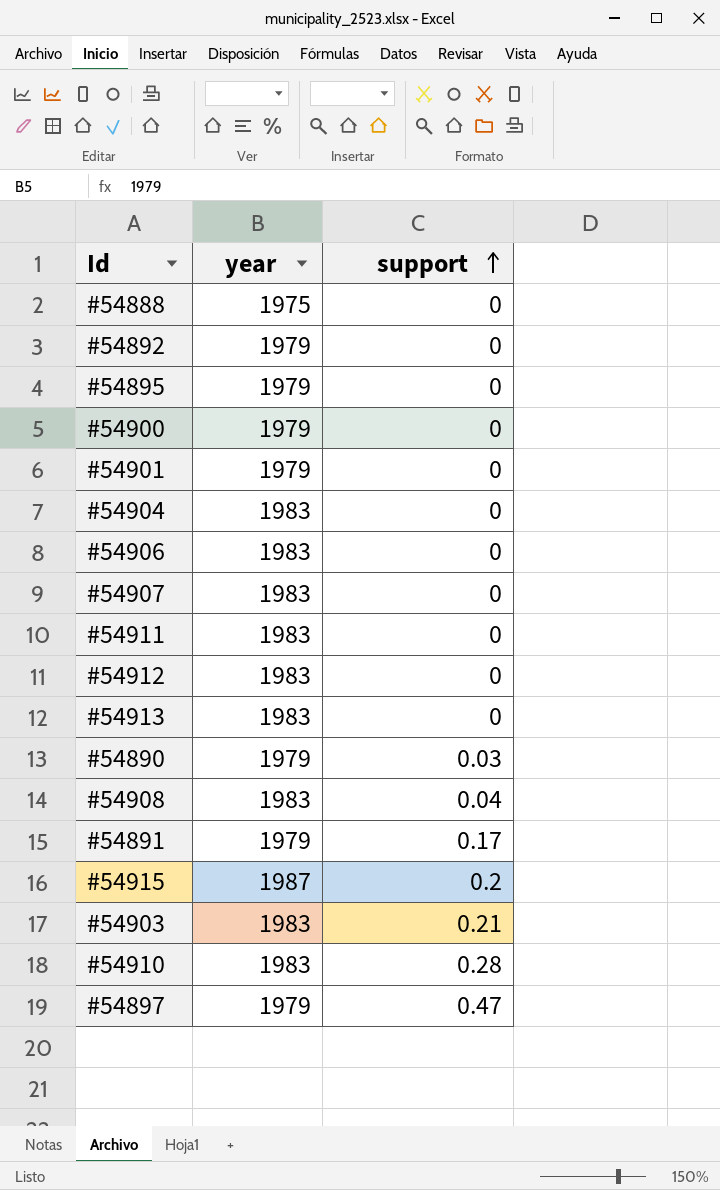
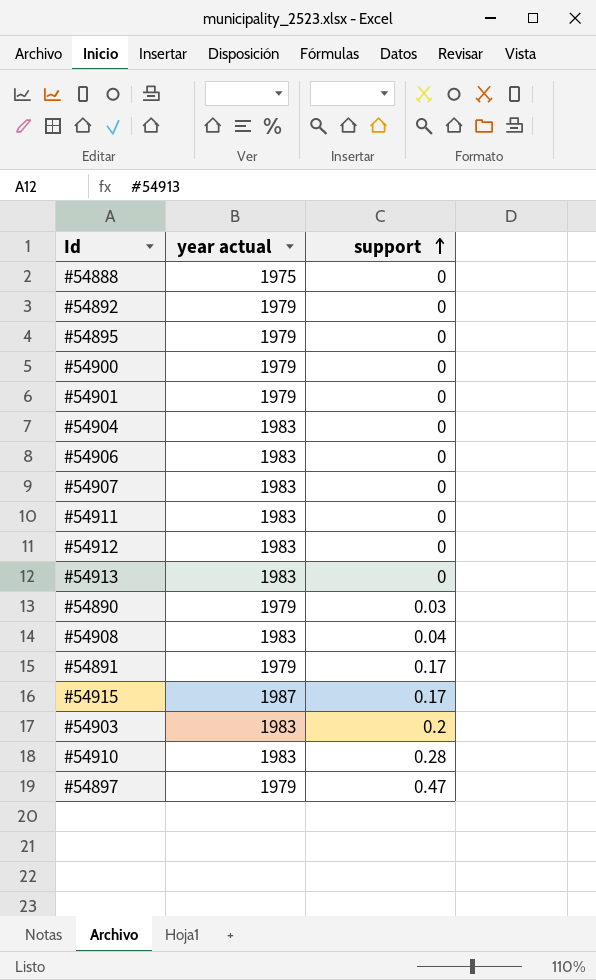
column name: year -> year actual
#54915 | support: 0.2 -> 0.17
#54903 | support: 0.21 -> 0.2

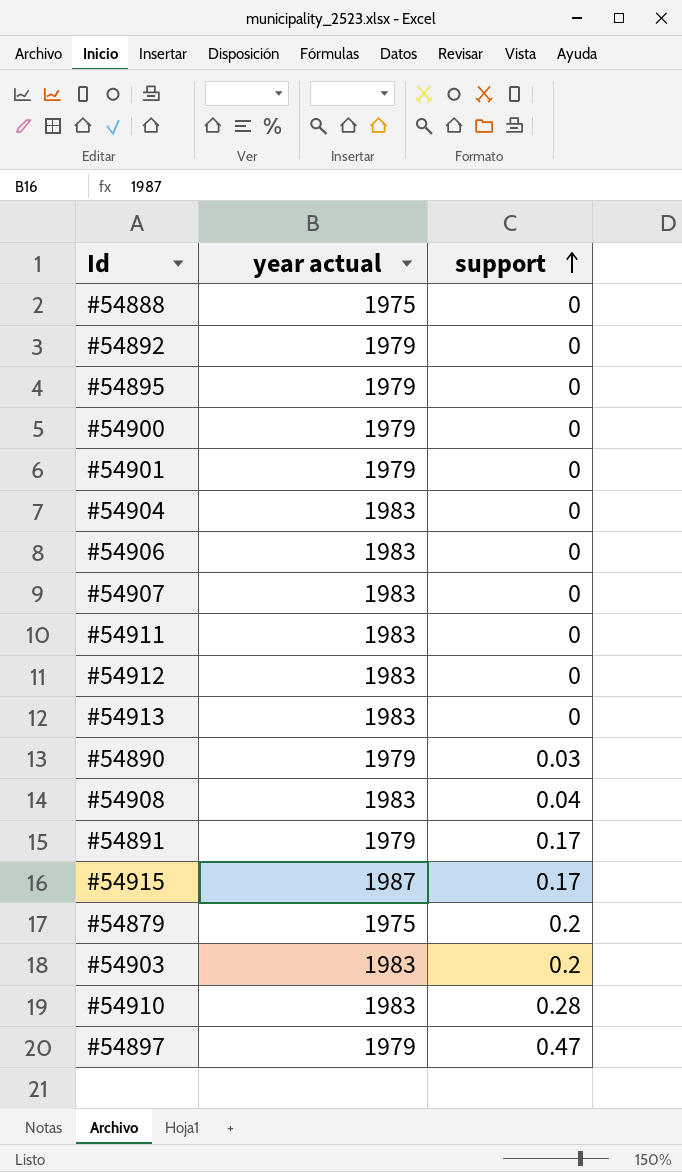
row #54879: none -> 1975 | 0.2

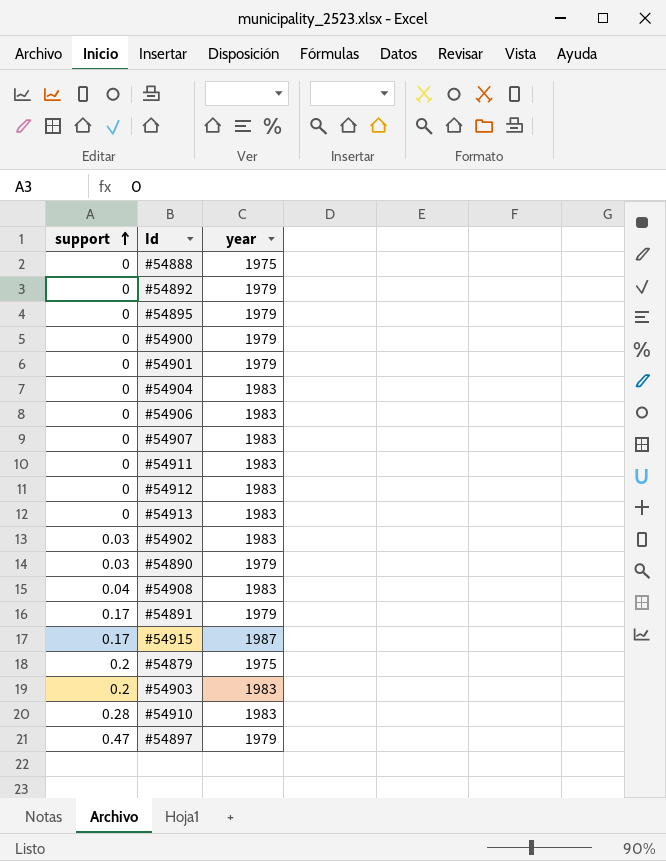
column support | position: 3 -> 1
column name: year actual -> year
row #54902: none -> 0.03 | 1983

